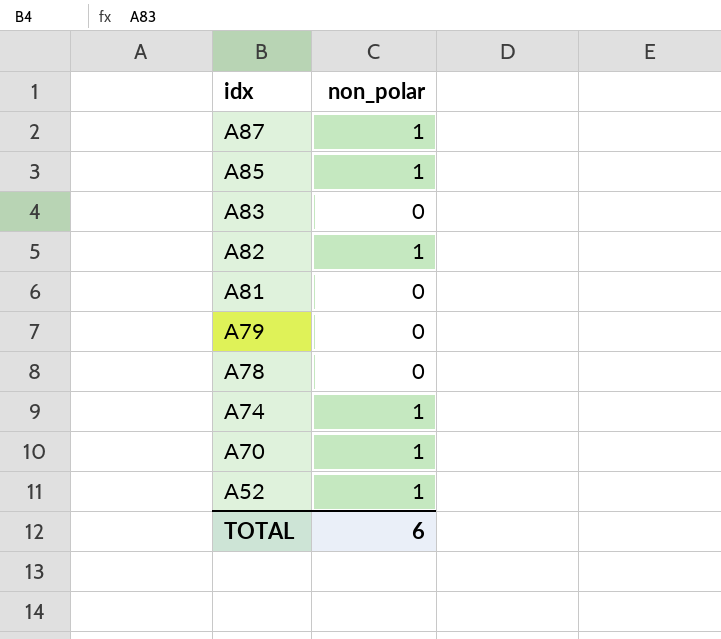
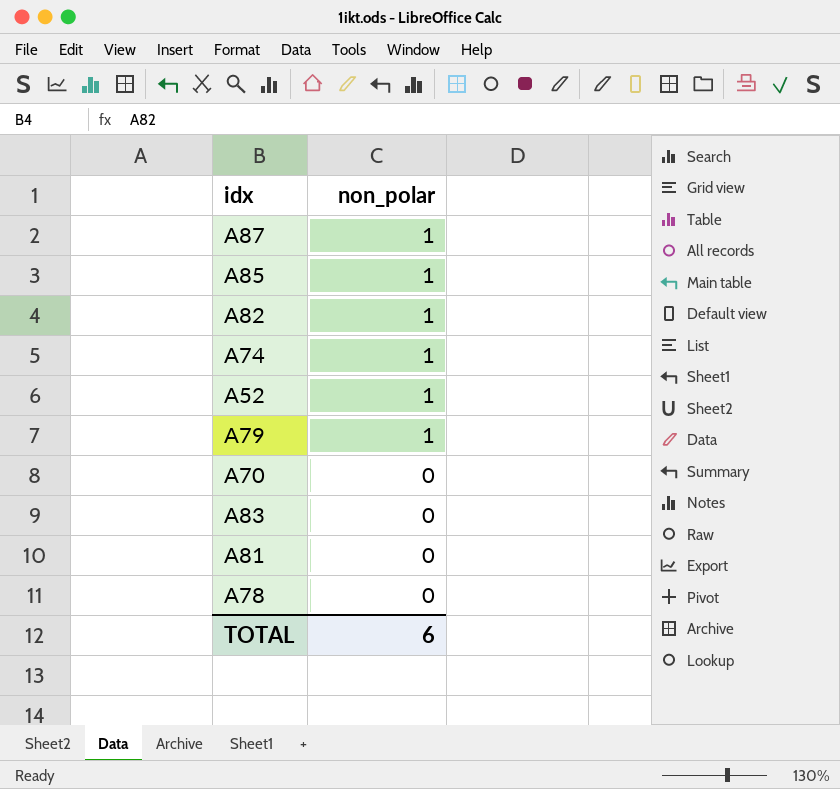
row order: idx descending -> non_polar descending
A79 | non_polar: 0 -> 1
A70 | non_polar: 1 -> 0

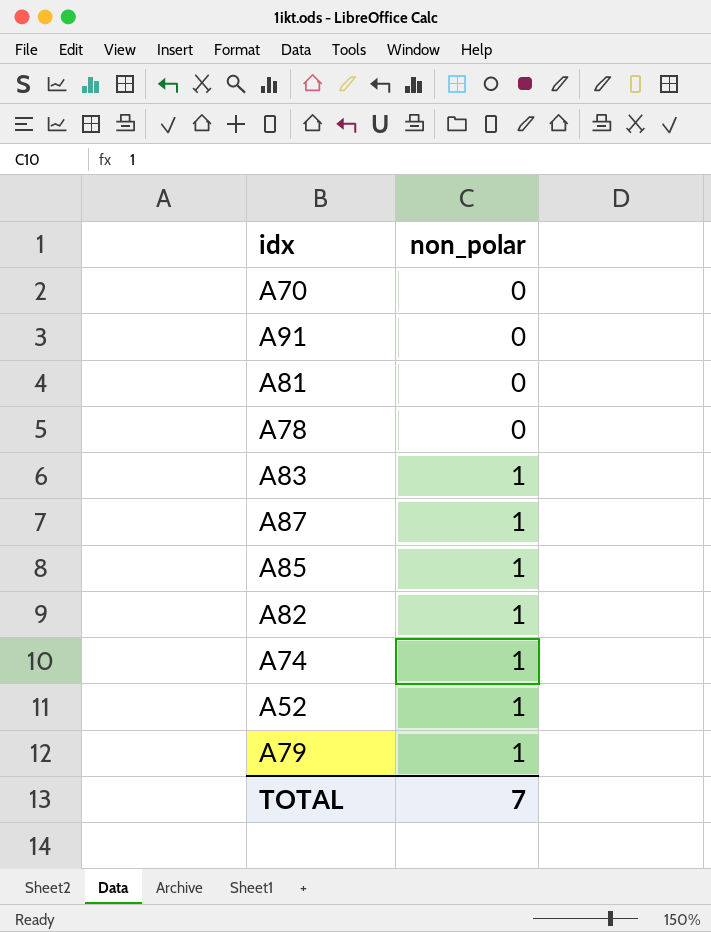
row order: non_polar descending -> non_polar ascending
row A91: none -> 0
A83 | non_polar: 0 -> 1
TOTAL | non_polar: 6 -> 7

